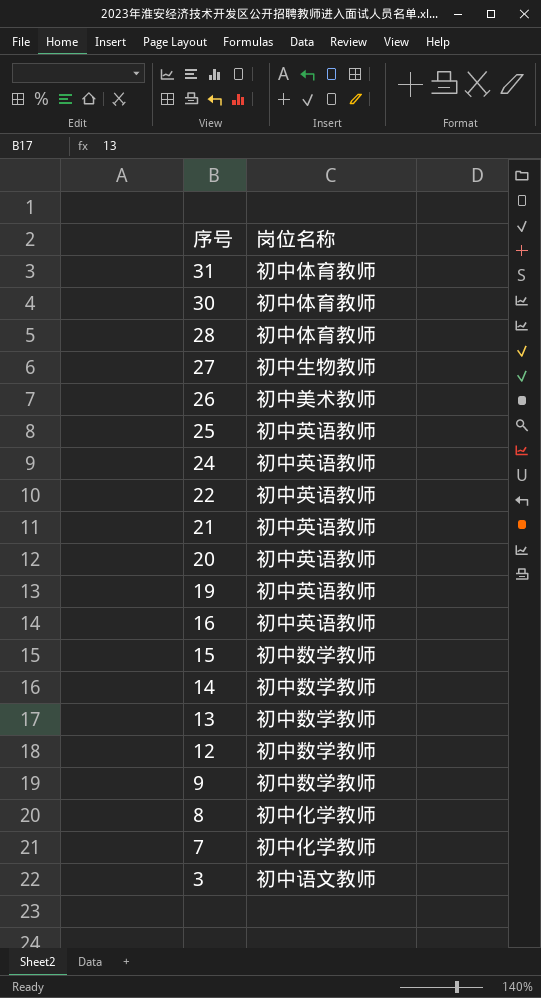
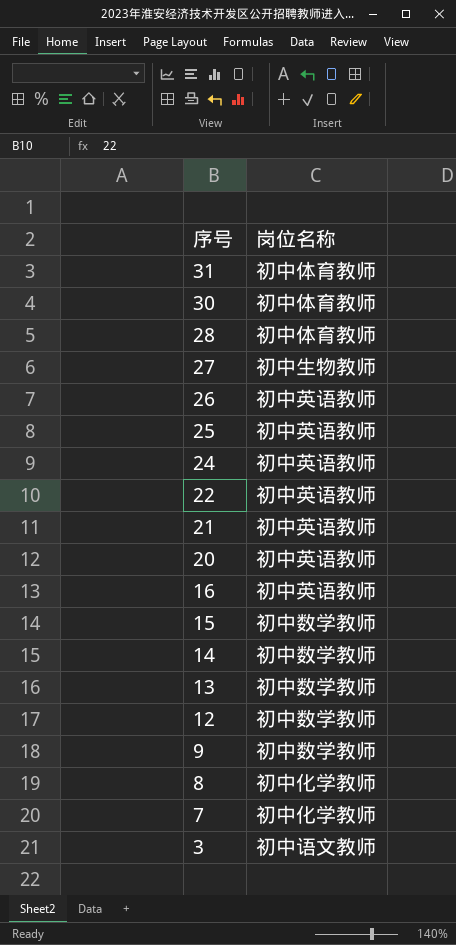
row 19: 初中英语教师 -> none
26 | 岗位名称: 初中美术教师 -> 初中英语教师

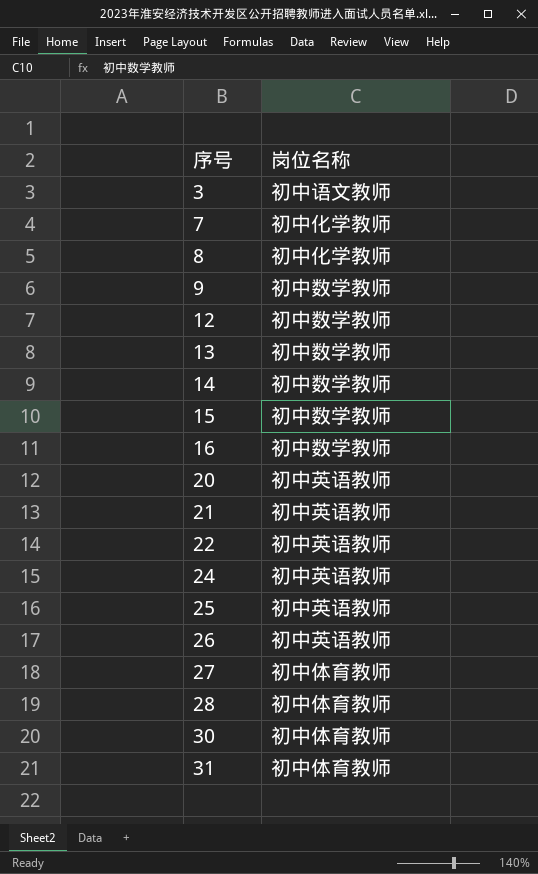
row order: 序号 descending -> 序号 ascending
16 | 岗位名称: 初中英语教师 -> 初中数学教师
27 | 岗位名称: 初中生物教师 -> 初中体育教师

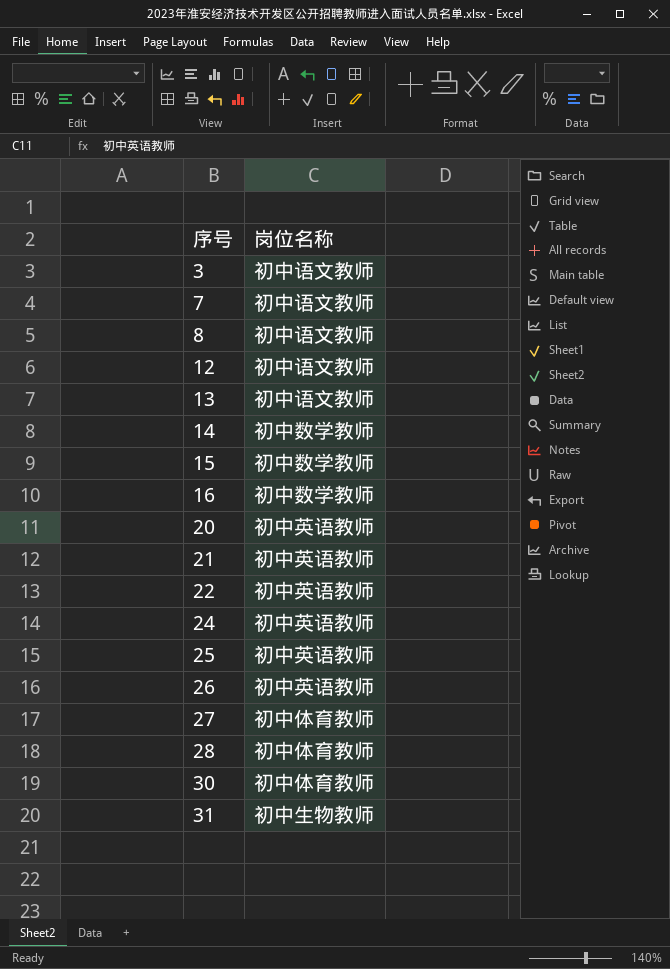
row 9: 初中数学教师 -> none
7 | 岗位名称: 初中化学教师 -> 初中语文教师
8 | 岗位名称: 初中化学教师 -> 初中语文教师
12 | 岗位名称: 初中数学教师 -> 初中语文教师
13 | 岗位名称: 初中数学教师 -> 初中语文教师
31 | 岗位名称: 初中体育教师 -> 初中生物教师

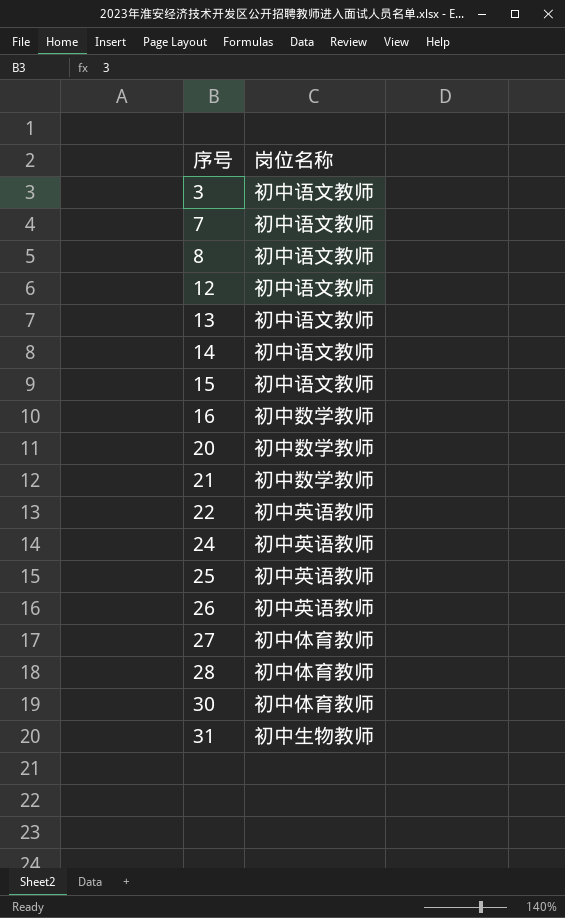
14 | 岗位名称: 初中数学教师 -> 初中语文教师
15 | 岗位名称: 初中数学教师 -> 初中语文教师
20 | 岗位名称: 初中英语教师 -> 初中数学教师
21 | 岗位名称: 初中英语教师 -> 初中数学教师

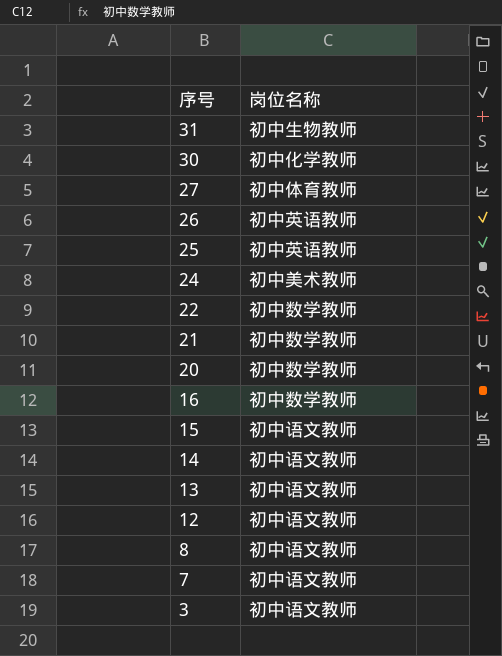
row order: 序号 ascending -> 序号 descending
row 28: 初中体育教师 -> none
30 | 岗位名称: 初中体育教师 -> 初中化学教师
24 | 岗位名称: 初中英语教师 -> 初中美术教师
22 | 岗位名称: 初中英语教师 -> 初中数学教师

